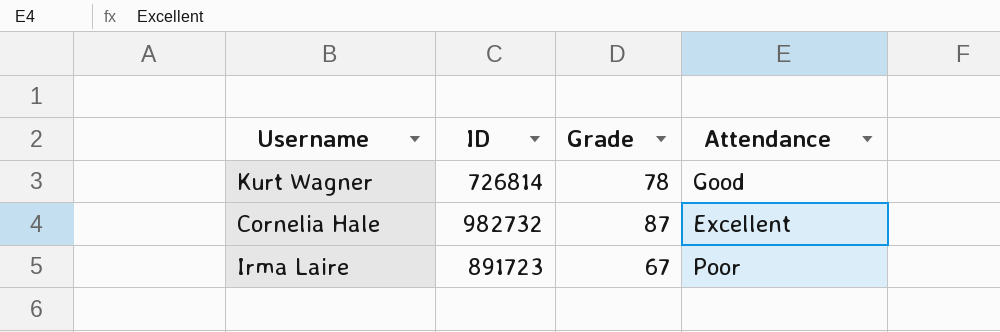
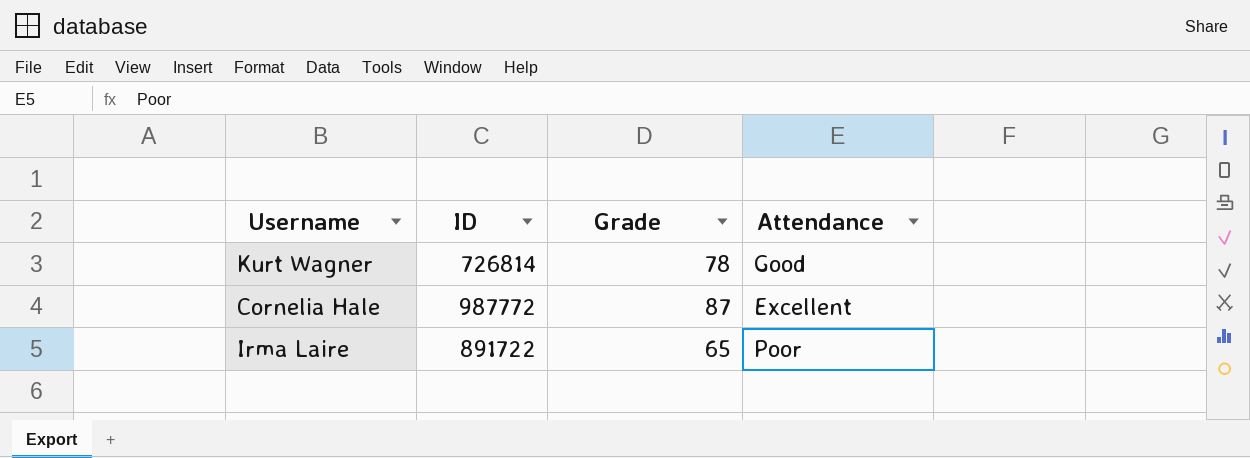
Cornelia Hale | ID: 982732 -> 987772
Irma Laire | ID: 891723 -> 891722
Irma Laire | Grade: 67 -> 65

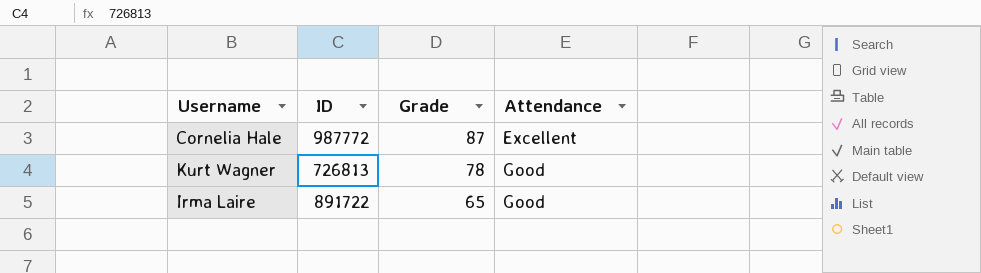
row order: none -> Grade descending
Kurt Wagner | ID: 726814 -> 726813
Irma Laire | Attendance: Poor -> Good

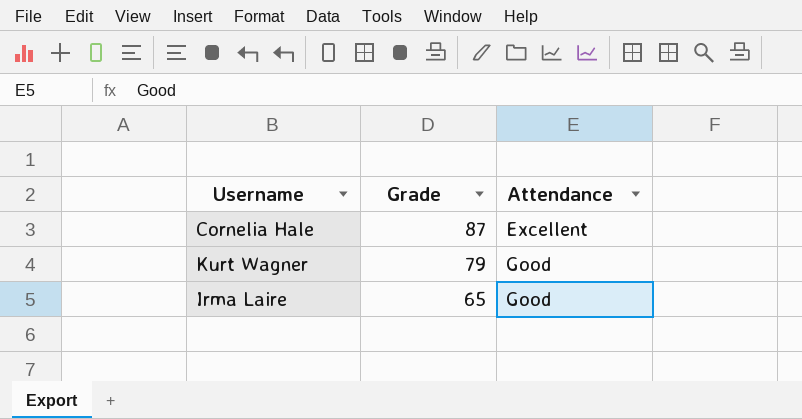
column ID | position: 2 -> none
Kurt Wagner | Grade: 78 -> 79

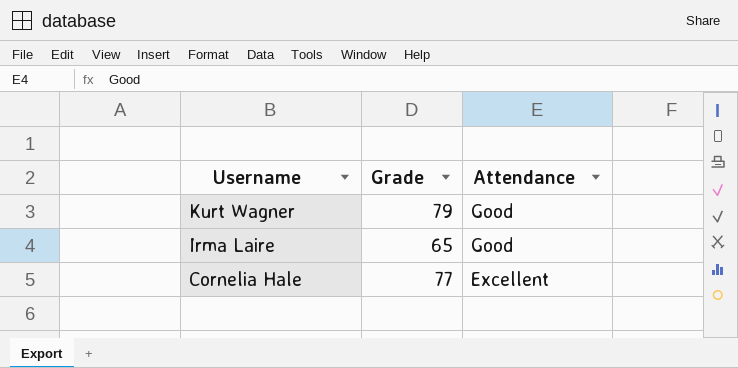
row order: Grade descending -> Username descending
Cornelia Hale | Grade: 87 -> 77

